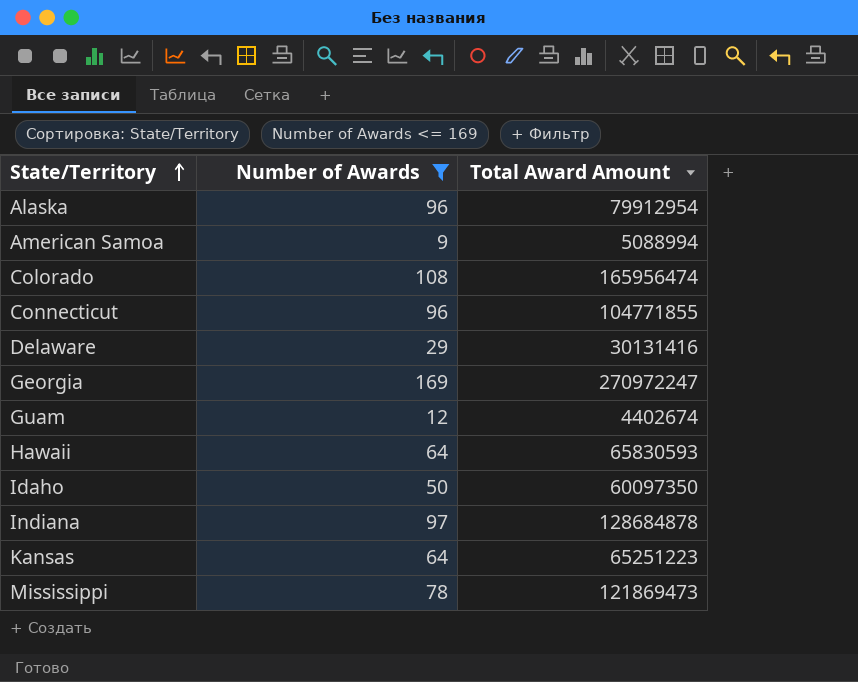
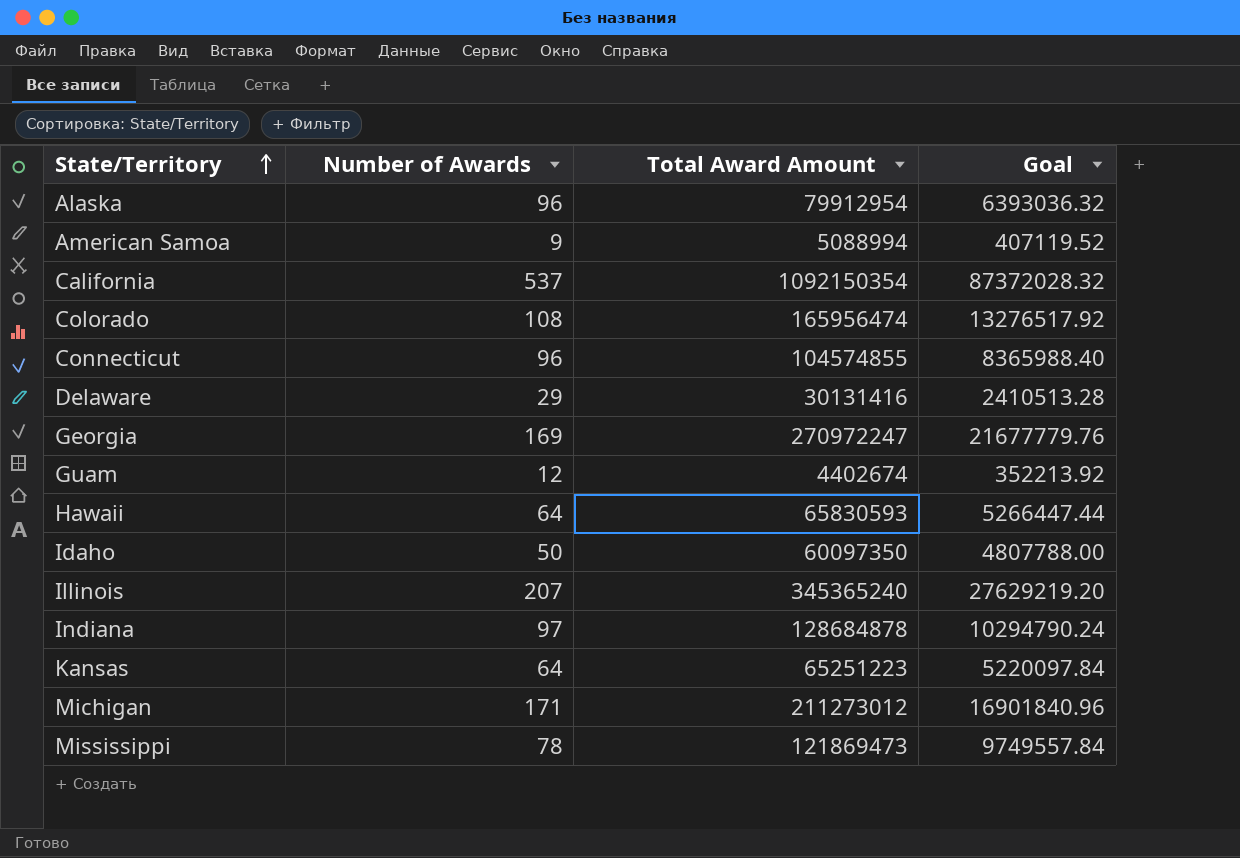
filter: Number of Awards <= 169 -> none
column Goal | formula: none -> [Total Award Amount] * 0.08
Connecticut | Total Award Amount: 104771855 -> 104574855

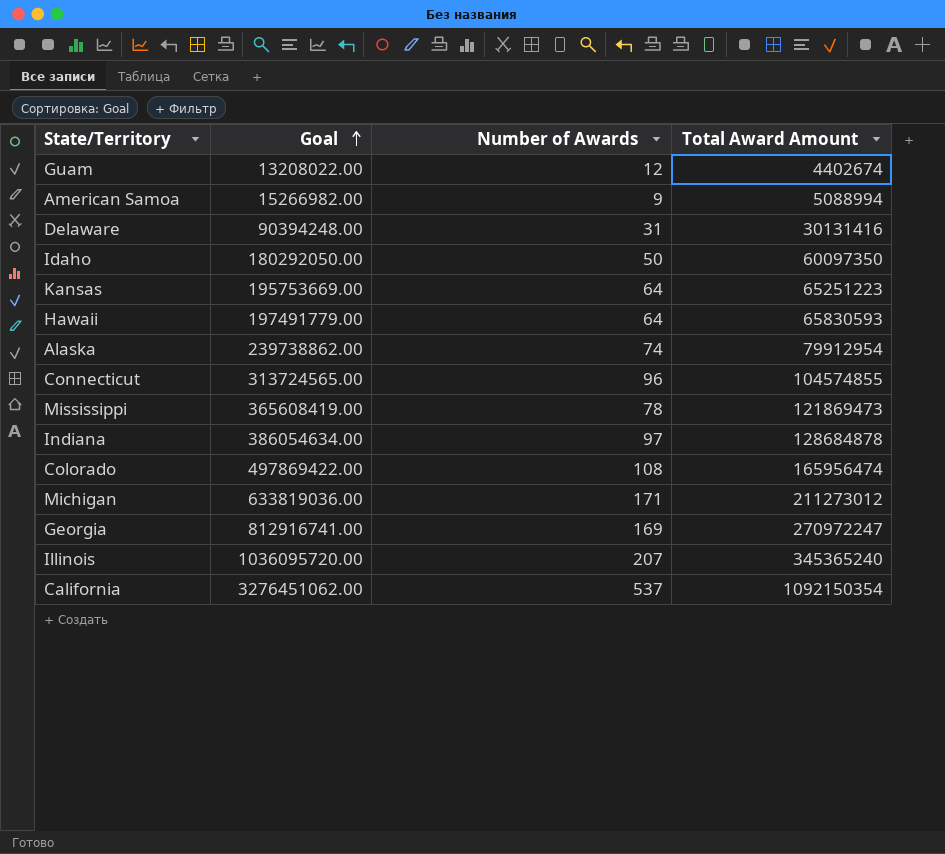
row order: State/Territory ascending -> Goal ascending
column Goal | formula: [Total Award Amount] * 0.08 -> [Total Award Amount] * 3
column Goal | position: 4 -> 2
Delaware | Number of Awards: 29 -> 31
Alaska | Number of Awards: 96 -> 74

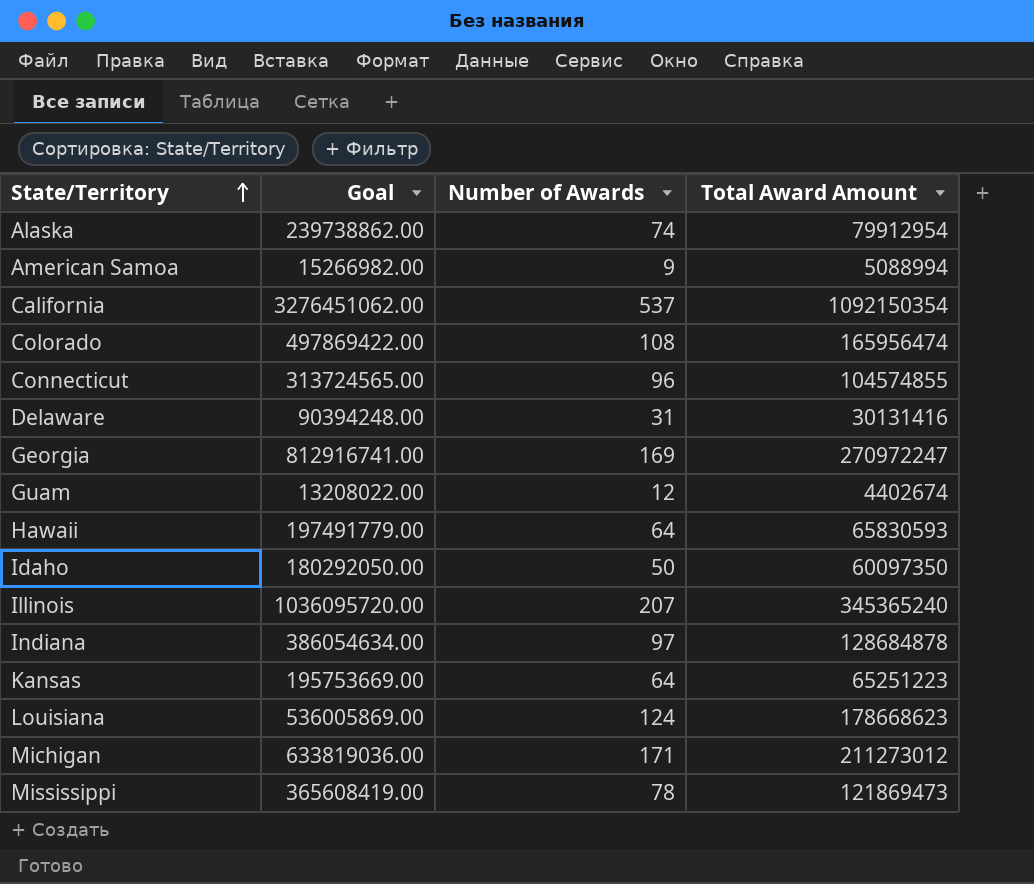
row order: Goal ascending -> State/Territory ascending
row Louisiana: none -> 536005869.00 | 124 | 178668623

